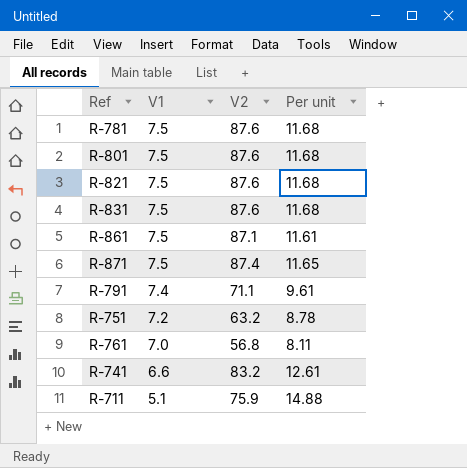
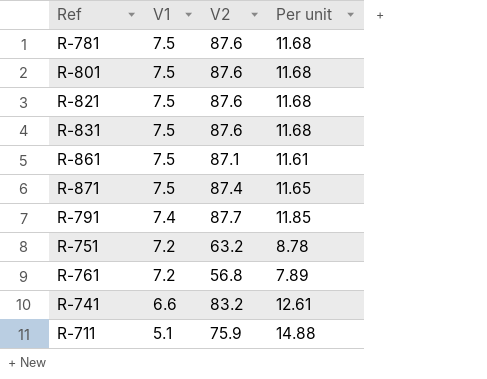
R-791 | V2: 71.1 -> 87.7
R-791 | Per unit: 9.61 -> 11.85
R-761 | V1: 7.0 -> 7.2
R-761 | Per unit: 8.11 -> 7.89

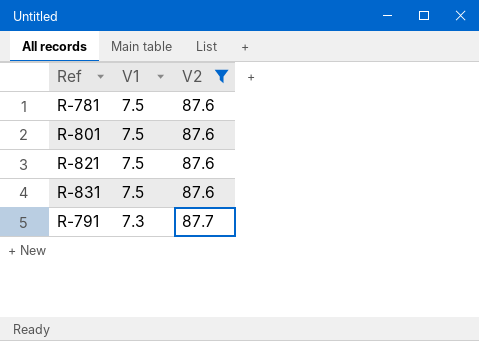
filter: none -> V2 >= 87.6
column Per unit | formula: [V2] / [V1] -> none
R-791 | V1: 7.4 -> 7.3

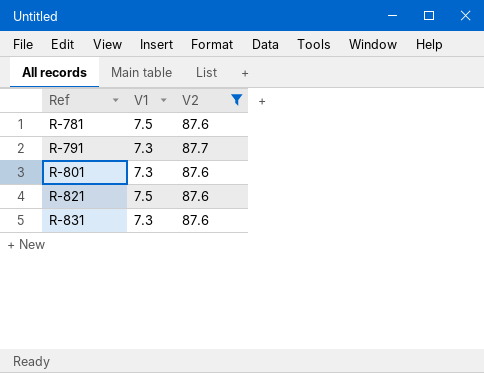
row order: V1 descending -> Ref ascending
R-801 | V1: 7.5 -> 7.3
R-831 | V1: 7.5 -> 7.3

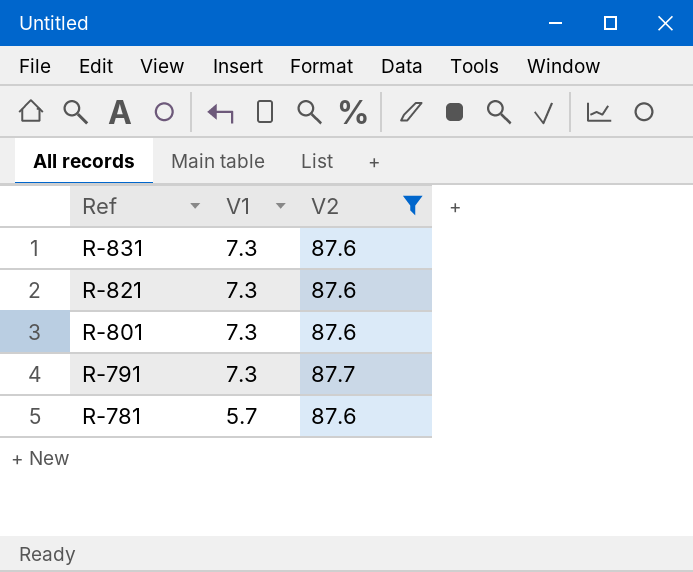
row order: Ref ascending -> Ref descending
R-821 | V1: 7.5 -> 7.3
R-781 | V1: 7.5 -> 5.7

